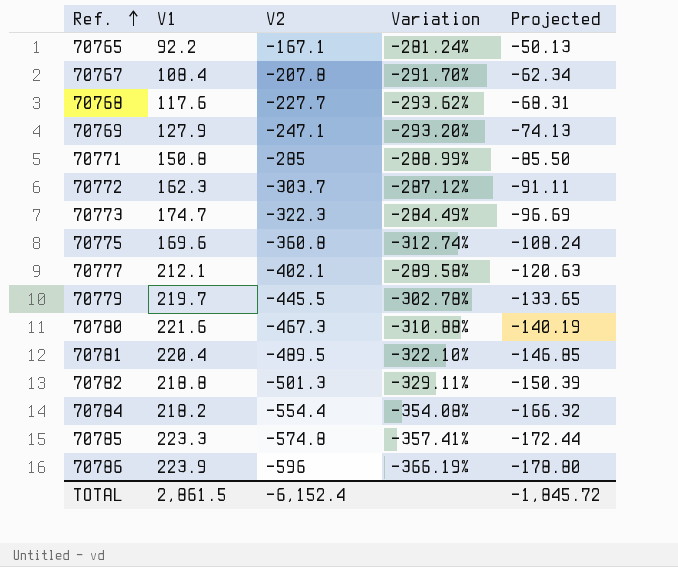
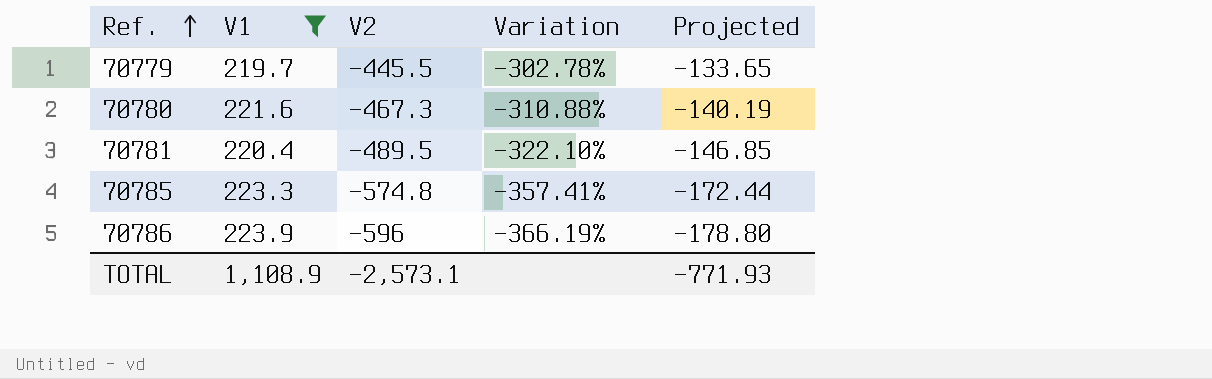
filter: none -> V1 >= 219.7
TOTAL | V1: 2,861.5 -> 1,108.9
TOTAL | V2: -6,152.4 -> -2,573.1
TOTAL | Projected: -1,845.72 -> -771.93

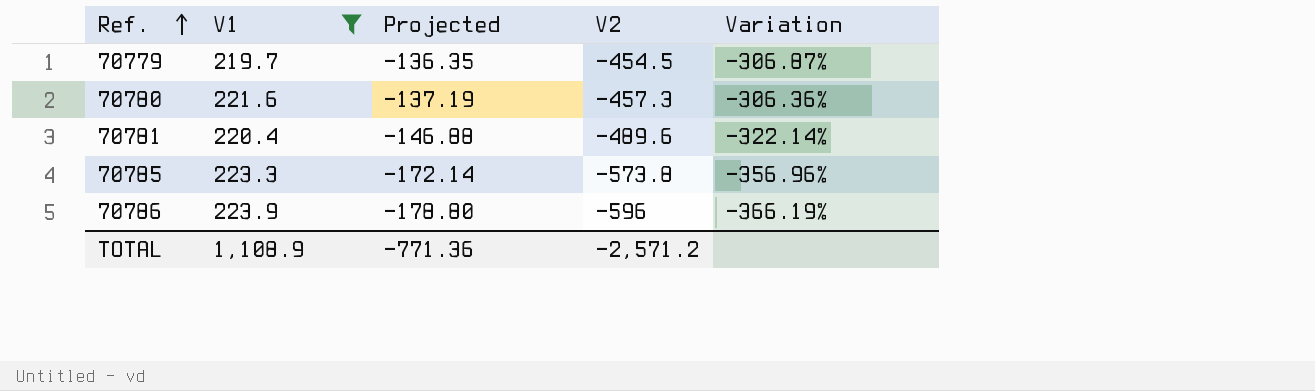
column Projected | position: 5 -> 3
70779 | Projected: -133.65 -> -136.35
70779 | V2: -445.5 -> -454.5
70779 | Variation: -302.78% -> -306.87%
70780 | Projected: -140.19 -> -137.19
70780 | V2: -467.3 -> -457.3
70780 | Variation: -310.88% -> -306.36%
70781 | Projected: -146.85 -> -146.88
70781 | V2: -489.5 -> -489.6
70781 | Variation: -322.10% -> -322.14%
70785 | Projected: -172.44 -> -172.14
70785 | V2: -574.8 -> -573.8
70785 | Variation: -357.41% -> -356.96%
TOTAL | Projected: -771.93 -> -771.36
TOTAL | V2: -2,573.1 -> -2,571.2

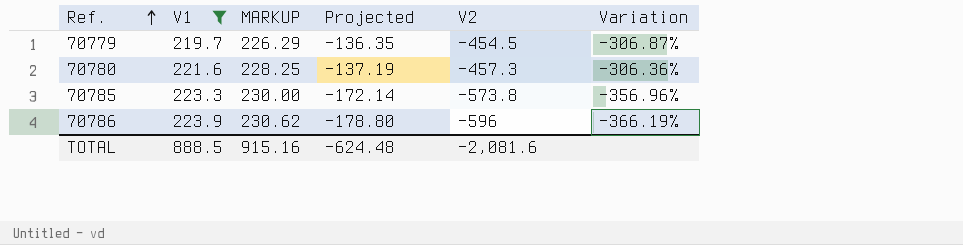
column MARKUP | formula: none -> [V1] * 1.03
row 70781: 220.4 | -146.88 | -489.6 | -322.14% -> none
TOTAL | V1: 1,108.9 -> 888.5
TOTAL | Projected: -771.36 -> -624.48
TOTAL | V2: -2,571.2 -> -2,081.6

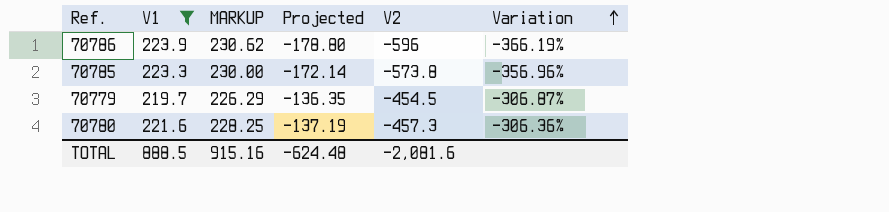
row order: Ref. ascending -> Variation ascending

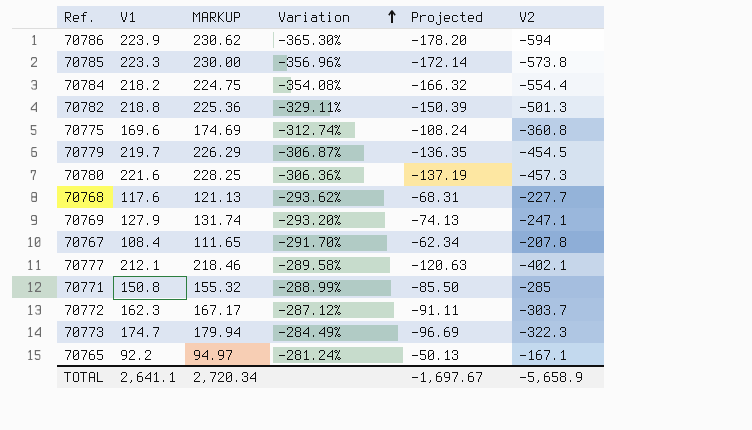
filter: V1 >= 219.7 -> none
column Variation | position: 6 -> 4
70786 | Variation: -366.19% -> -365.30%
70786 | Projected: -178.80 -> -178.20
70786 | V2: -596 -> -594
TOTAL | V1: 888.5 -> 2,641.1
TOTAL | MARKUP: 915.16 -> 2,720.34
TOTAL | Projected: -624.48 -> -1,697.67
TOTAL | V2: -2,081.6 -> -5,658.9

